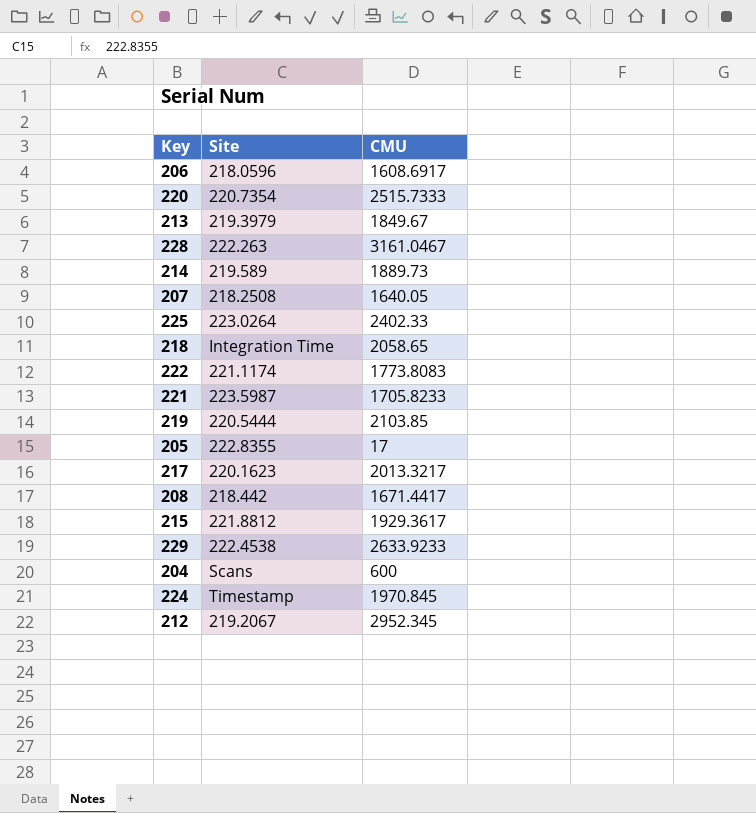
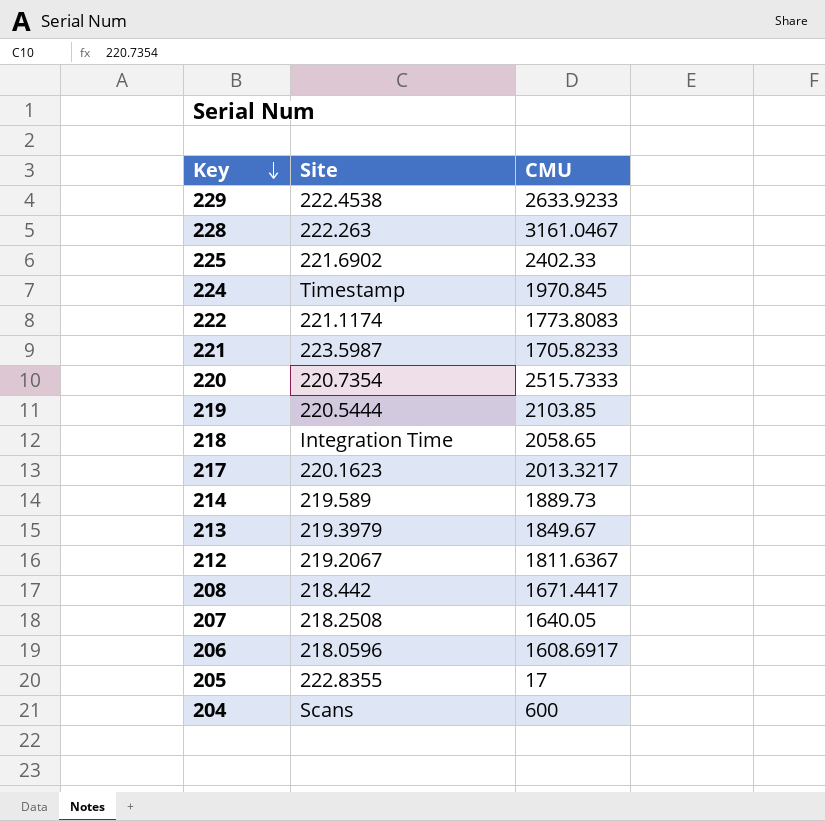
row order: none -> Key descending
row 215: 221.8812 | 1929.3617 -> none
225 | Site: 223.0264 -> 221.6902
212 | CMU: 2952.345 -> 1811.6367

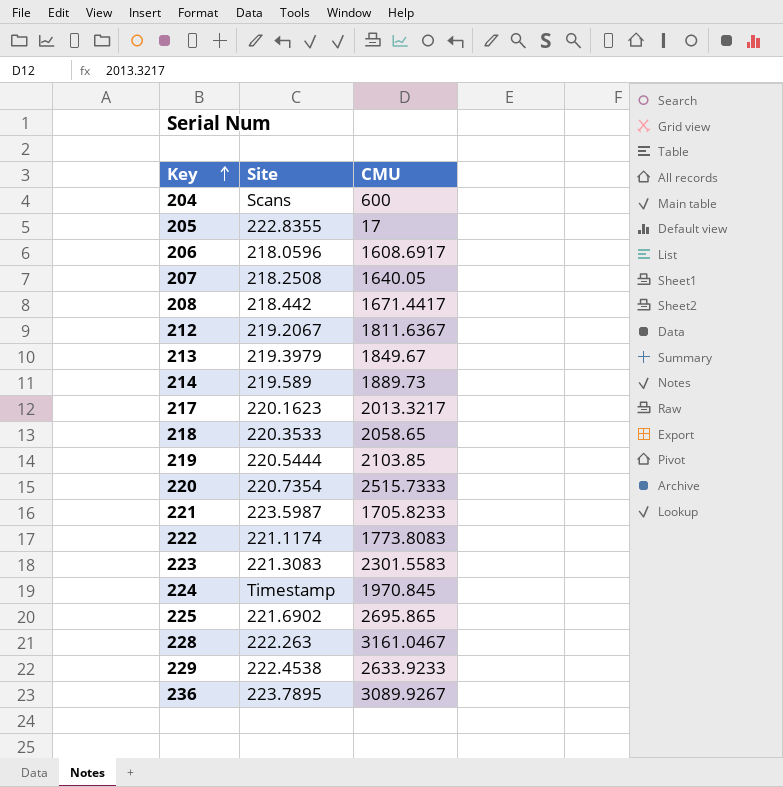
row order: Key descending -> Key ascending
218 | Site: Integration Time -> 220.3533
row 223: none -> 221.3083 | 2301.5583
225 | CMU: 2402.33 -> 2695.865
row 236: none -> 223.7895 | 3089.9267

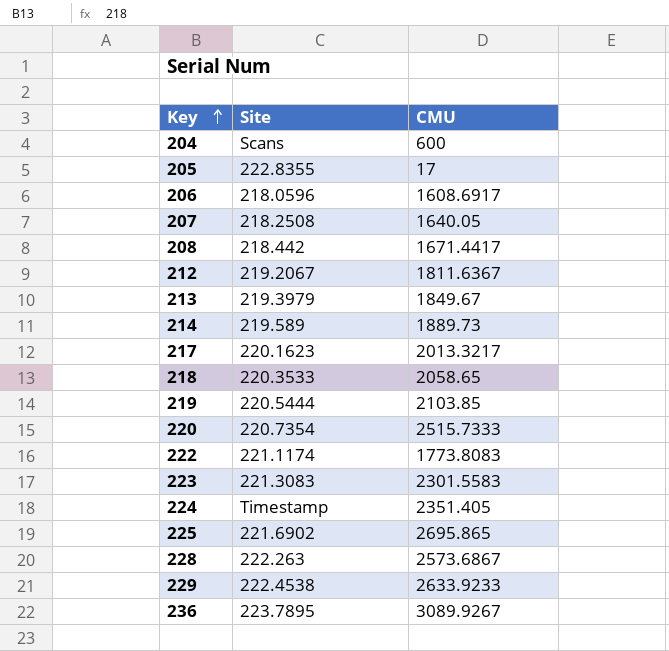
row 221: 223.5987 | 1705.8233 -> none
224 | CMU: 1970.845 -> 2351.405
228 | CMU: 3161.0467 -> 2573.6867

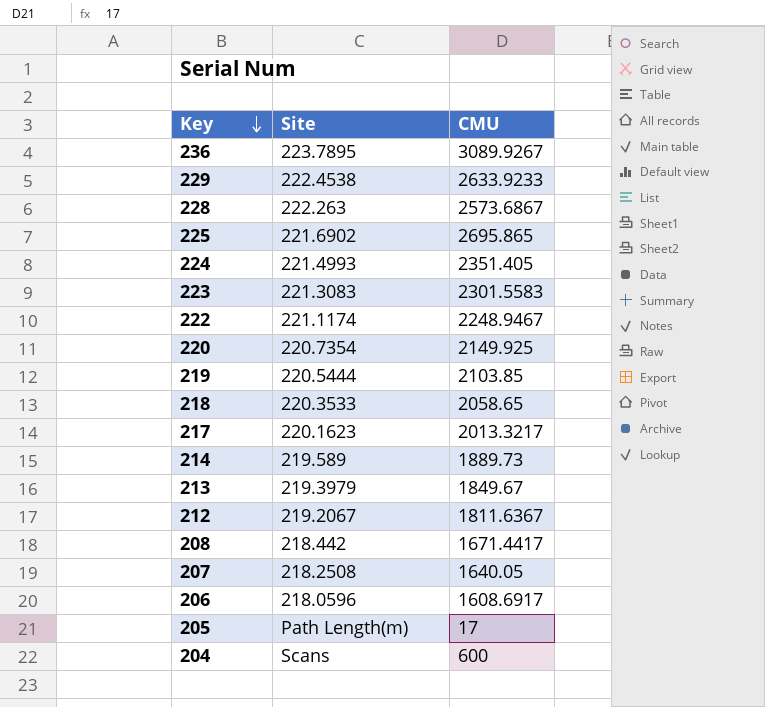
row order: Key ascending -> Key descending
224 | Site: Timestamp -> 221.4993
222 | CMU: 1773.8083 -> 2248.9467
220 | CMU: 2515.7333 -> 2149.925
205 | Site: 222.8355 -> Path Length(m)

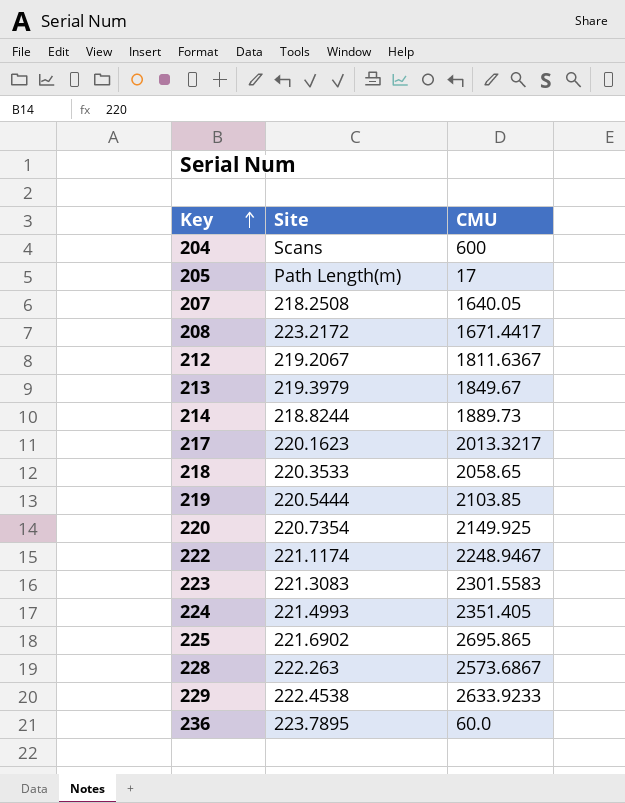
row order: Key descending -> Key ascending
row 206: 218.0596 | 1608.6917 -> none
208 | Site: 218.442 -> 223.2172
214 | Site: 219.589 -> 218.8244
236 | CMU: 3089.9267 -> 60.0

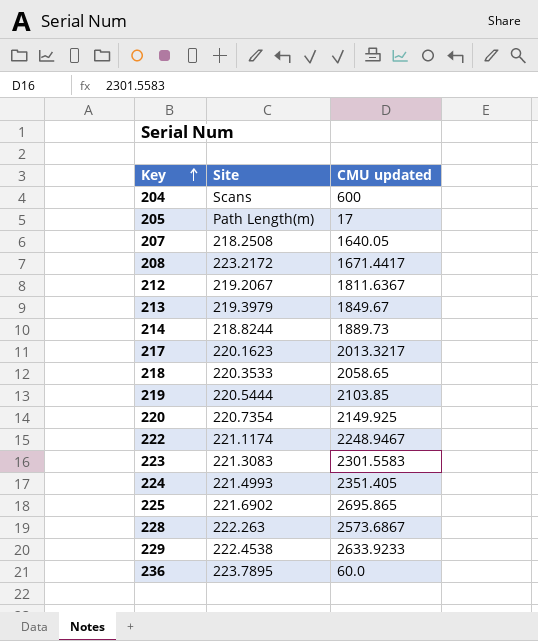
column name: CMU -> CMU updated

